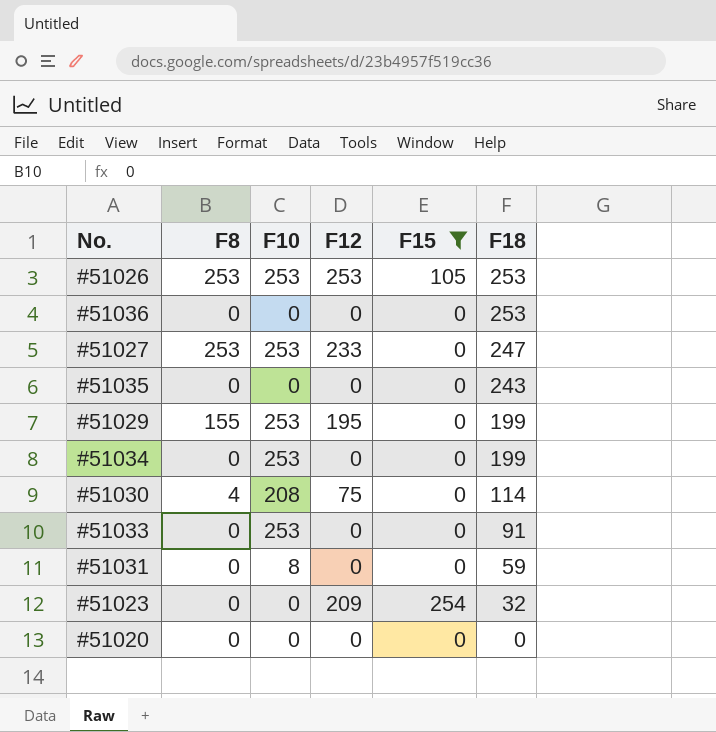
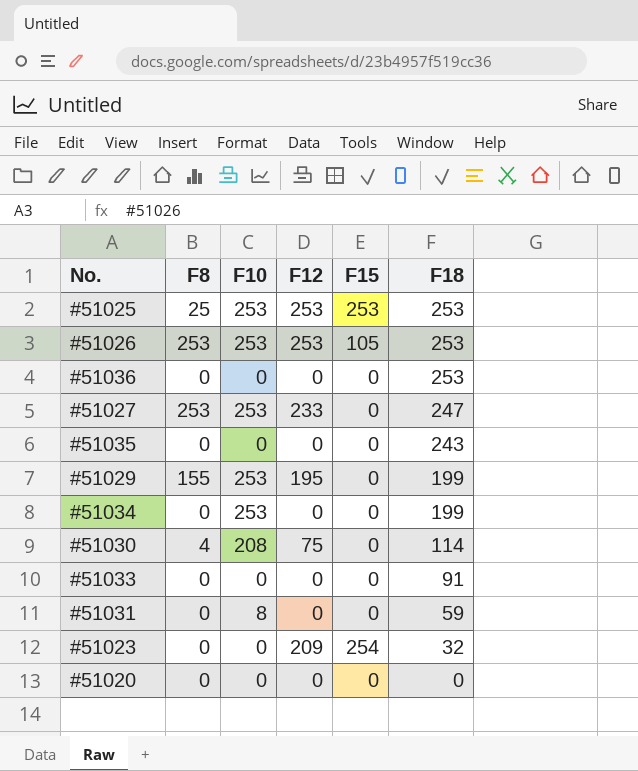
filter: F15 != 253 -> none
#51033 | F10: 253 -> 0

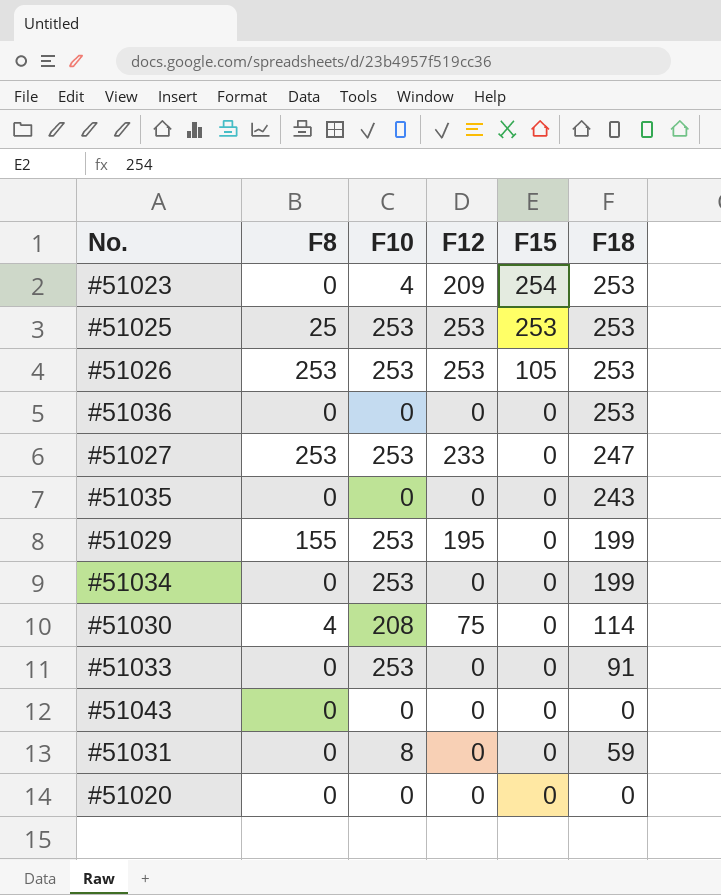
row order: F18 descending -> F15 descending
#51023 | F10: 0 -> 4
#51023 | F18: 32 -> 253
#51033 | F10: 0 -> 253
row #51043: none -> 0 | 0 | 0 | 0 | 0

